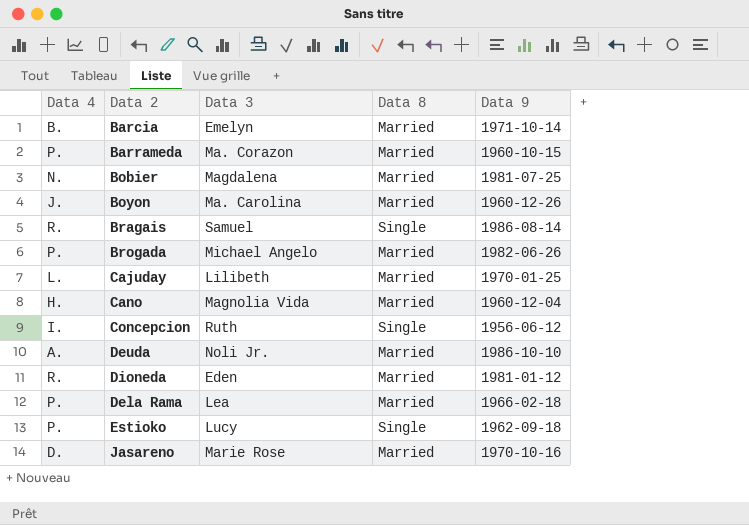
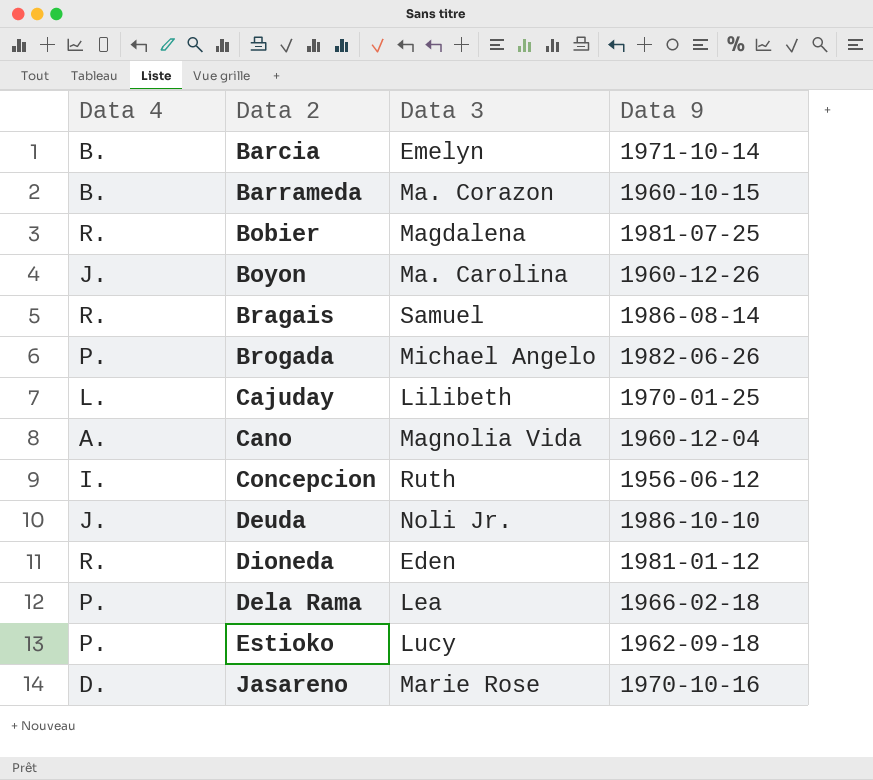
column Data 8 | position: 4 -> none
Barrameda | Data 4: P. -> B.
Bobier | Data 4: N. -> R.
Cano | Data 4: H. -> A.
Deuda | Data 4: A. -> J.

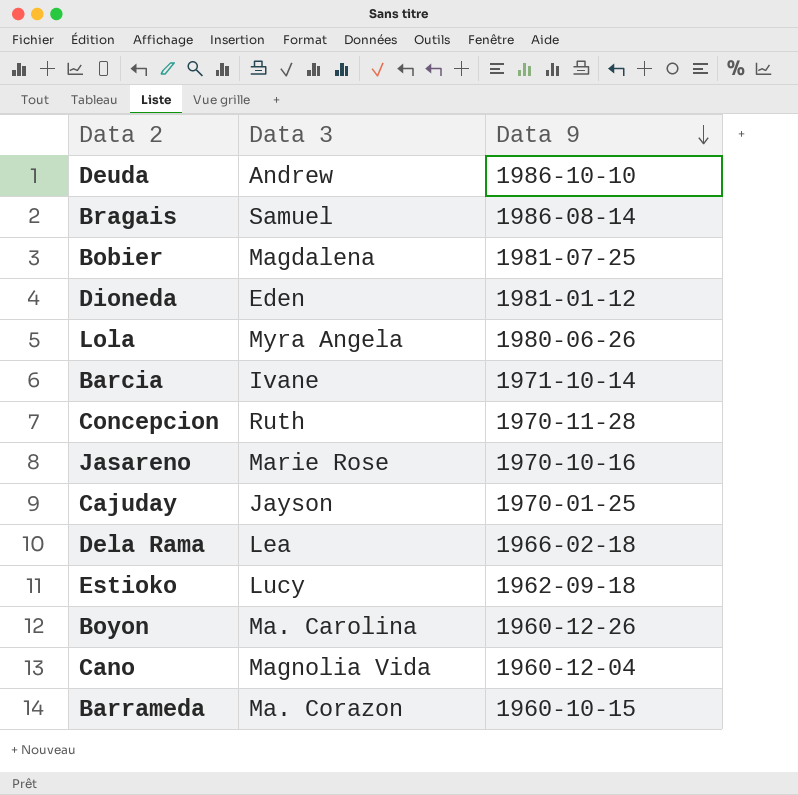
row order: none -> Data 9 descending
column Data 4 | position: 1 -> none
row Brogada: P. | Michael Angelo | 1982-06-26 -> none
Deuda | Data 3: Noli Jr. -> Andrew
row Lola: none -> Myra Angela | 1980-06-26
Barcia | Data 3: Emelyn -> Ivane
Concepcion | Data 9: 1956-06-12 -> 1970-11-28
Cajuday | Data 3: Lilibeth -> Jayson

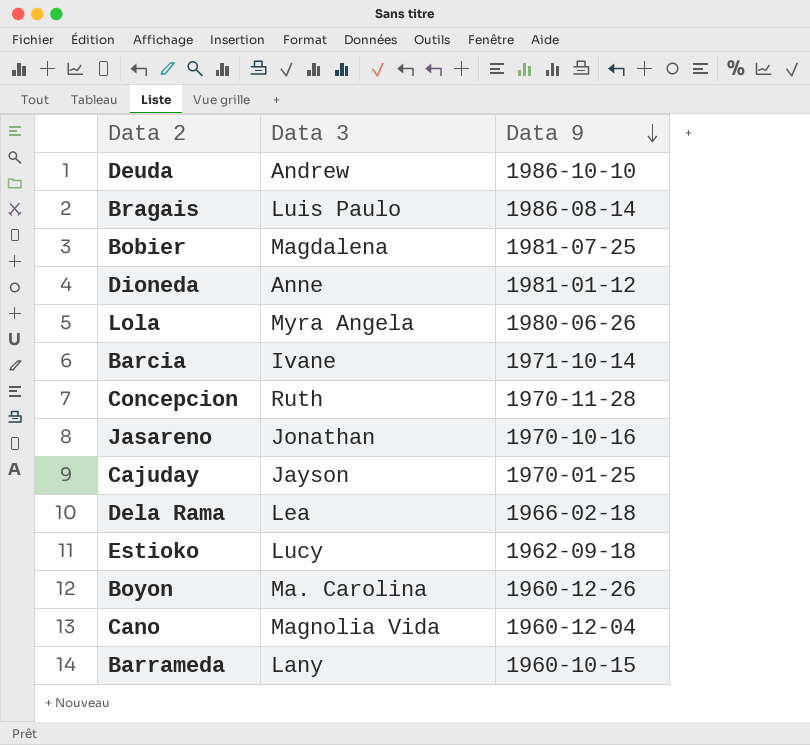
Bragais | Data 3: Samuel -> Luis Paulo
Dioneda | Data 3: Eden -> Anne
Jasareno | Data 3: Marie Rose -> Jonathan
Barrameda | Data 3: Ma. Corazon -> Lany

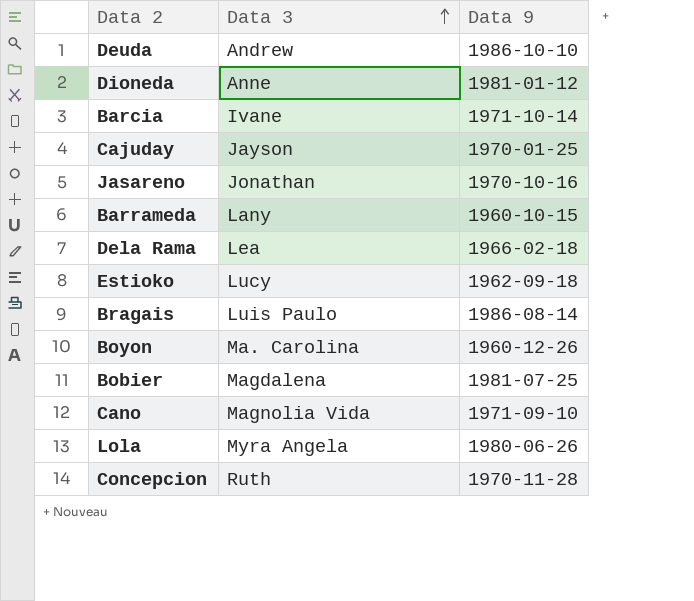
row order: Data 9 descending -> Data 3 ascending
Cano | Data 9: 1960-12-04 -> 1971-09-10

